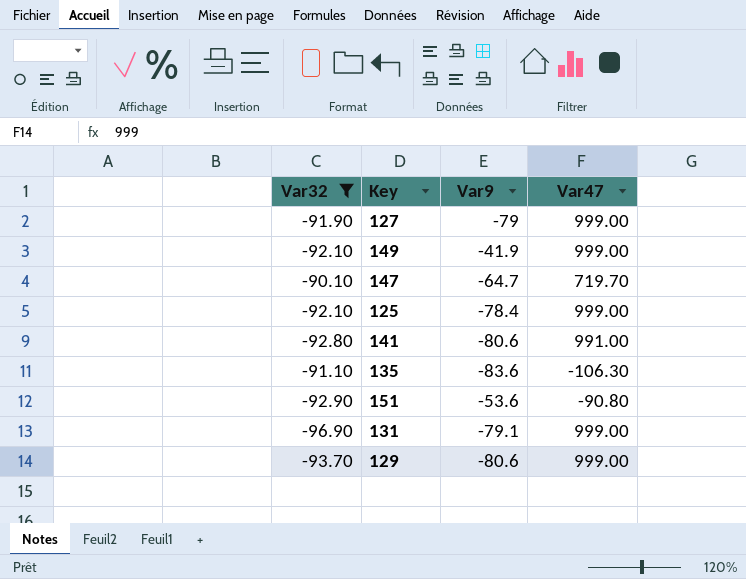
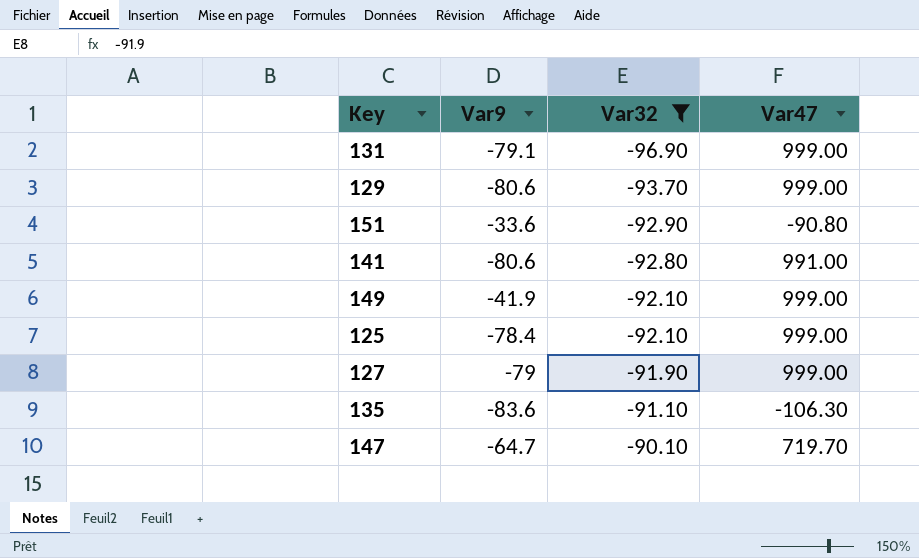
row order: none -> Var32 ascending
column Var32 | position: 1 -> 3
151 | Var9: -53.6 -> -33.6

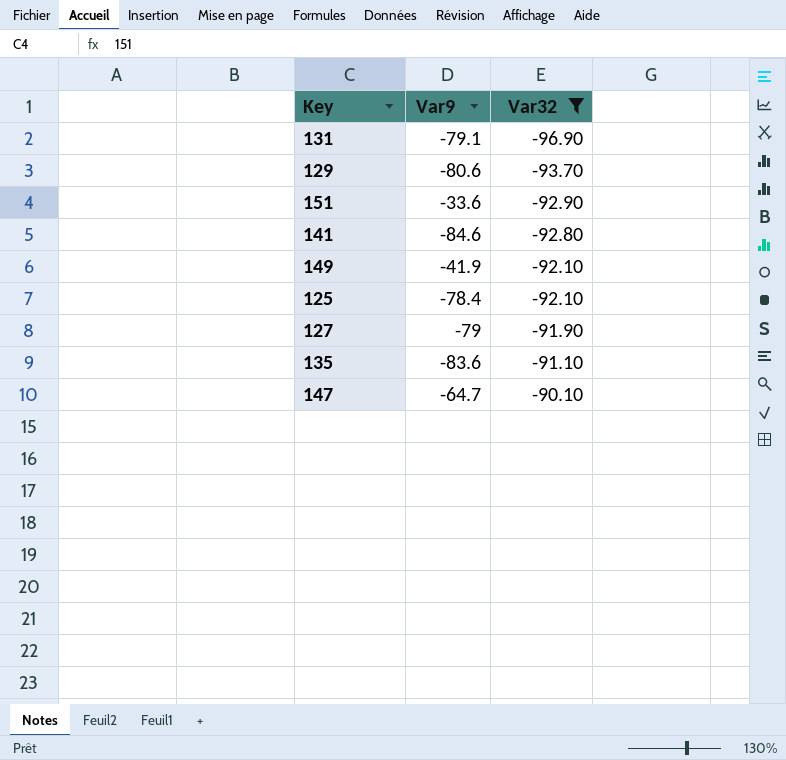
column Var47 | position: 4 -> none
141 | Var9: -80.6 -> -84.6

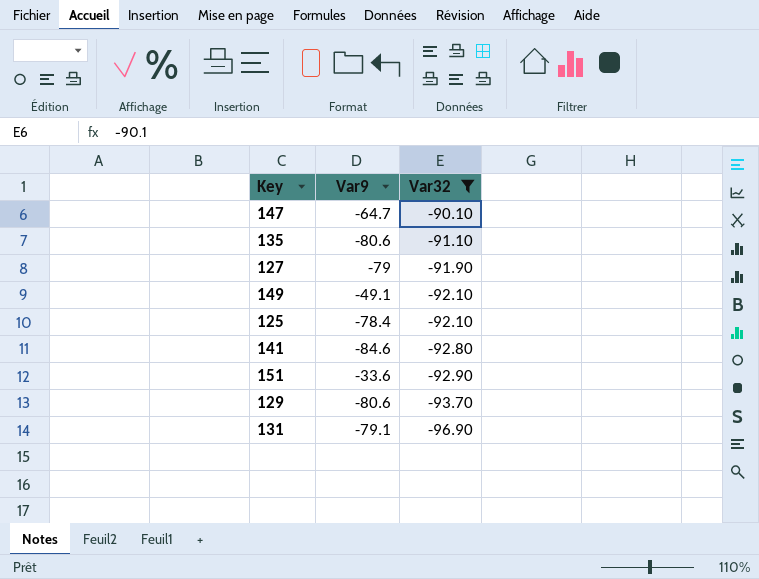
row order: Var32 ascending -> Var32 descending
135 | Var9: -83.6 -> -80.6
149 | Var9: -41.9 -> -49.1

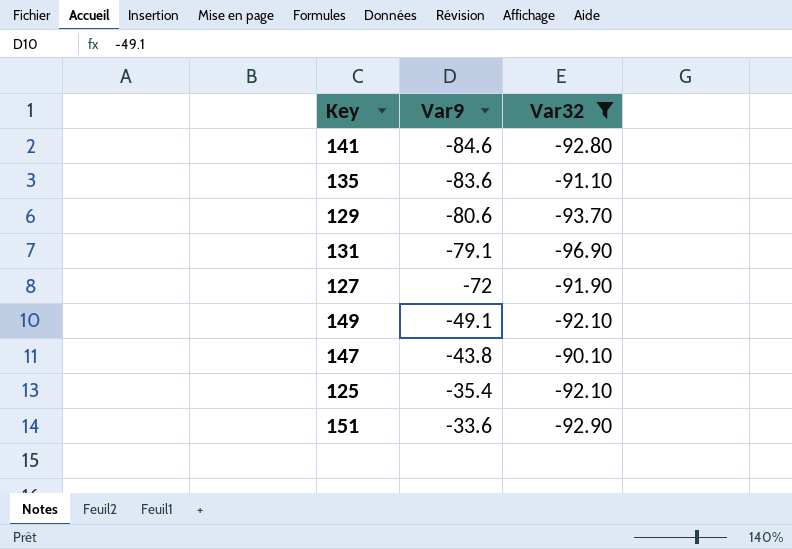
row order: Var32 descending -> Var9 ascending
135 | Var9: -80.6 -> -83.6
127 | Var9: -79 -> -72
147 | Var9: -64.7 -> -43.8
125 | Var9: -78.4 -> -35.4

